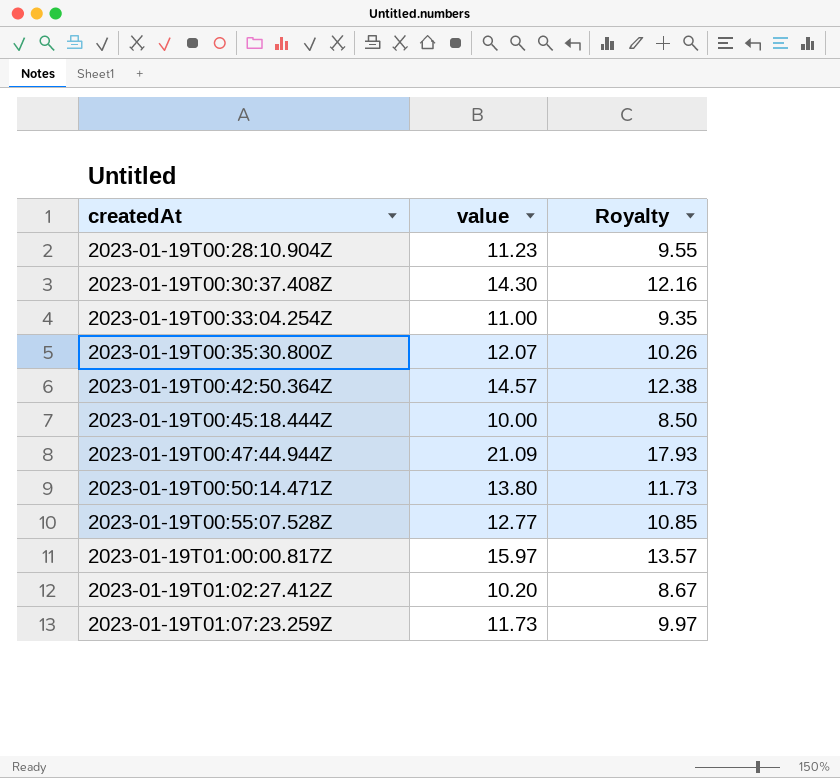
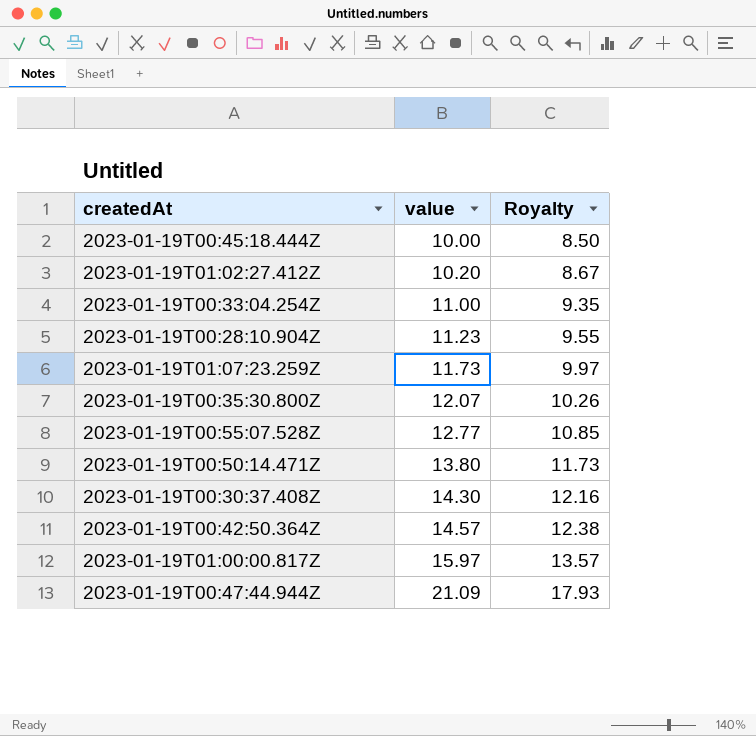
row order: createdAt ascending -> value ascending

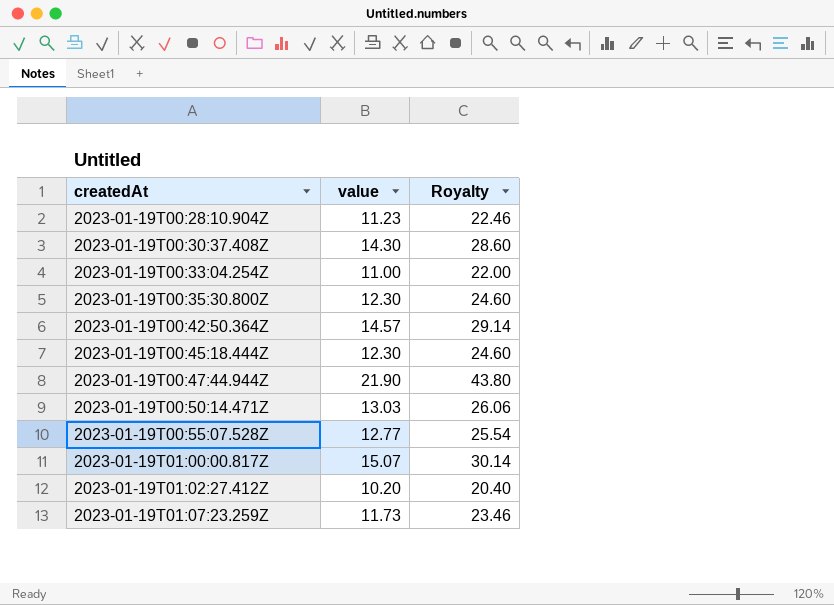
row order: value ascending -> createdAt ascending
column Royalty | formula: [value] * 0.85 -> [value] * 2
2023-01-19T00:35:30.800Z | value: 12.07 -> 12.30
2023-01-19T00:45:18.444Z | value: 10.00 -> 12.30
2023-01-19T00:47:44.944Z | value: 21.09 -> 21.90
2023-01-19T00:50:14.471Z | value: 13.80 -> 13.03
2023-01-19T01:00:00.817Z | value: 15.97 -> 15.07

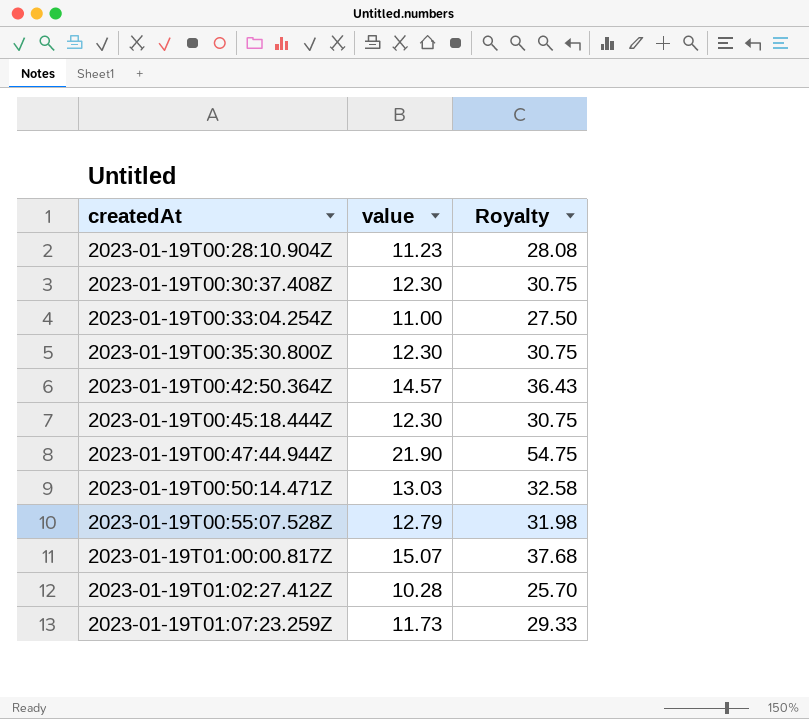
column Royalty | formula: [value] * 2 -> [value] * 2.5
2023-01-19T00:30:37.408Z | value: 14.30 -> 12.30
2023-01-19T00:55:07.528Z | value: 12.77 -> 12.79
2023-01-19T01:02:27.412Z | value: 10.20 -> 10.28

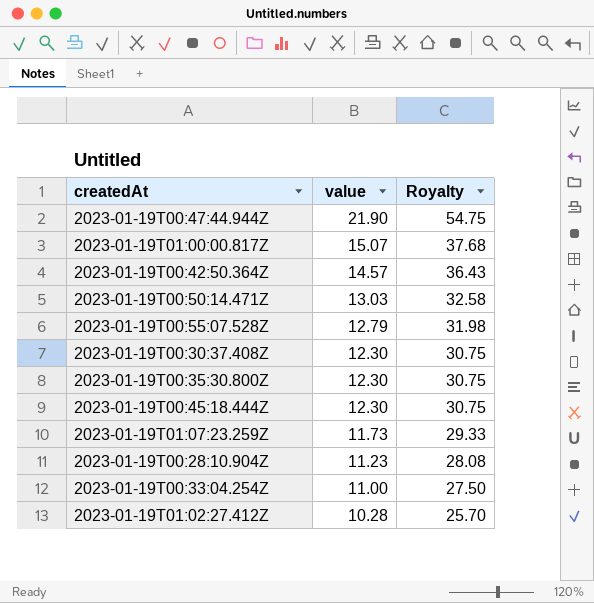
row order: createdAt ascending -> value descending

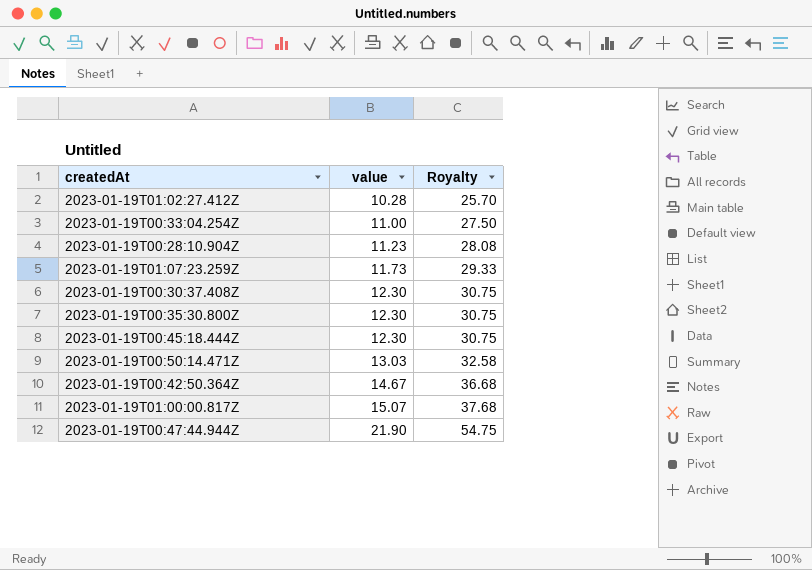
row order: value descending -> value ascending
row 2023-01-19T00:55:07.528Z: 12.79 | 31.98 -> none
2023-01-19T00:42:50.364Z | value: 14.57 -> 14.67
2023-01-19T00:42:50.364Z | Royalty: 36.43 -> 36.68

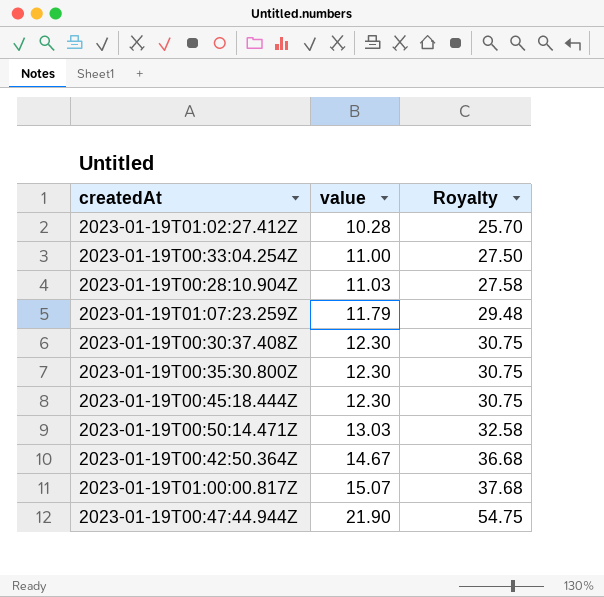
2023-01-19T00:28:10.904Z | value: 11.23 -> 11.03
2023-01-19T00:28:10.904Z | Royalty: 28.08 -> 27.58
2023-01-19T01:07:23.259Z | value: 11.73 -> 11.79
2023-01-19T01:07:23.259Z | Royalty: 29.33 -> 29.48

